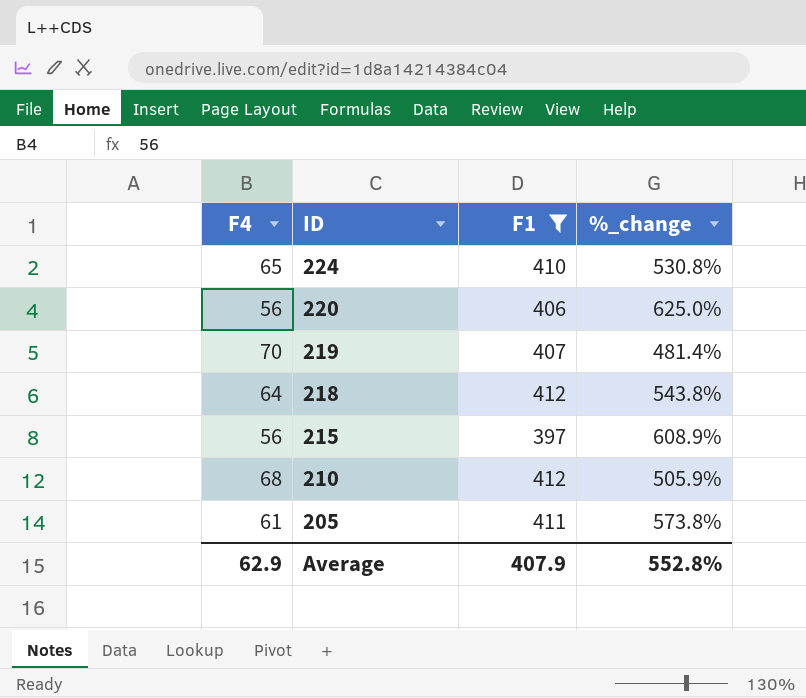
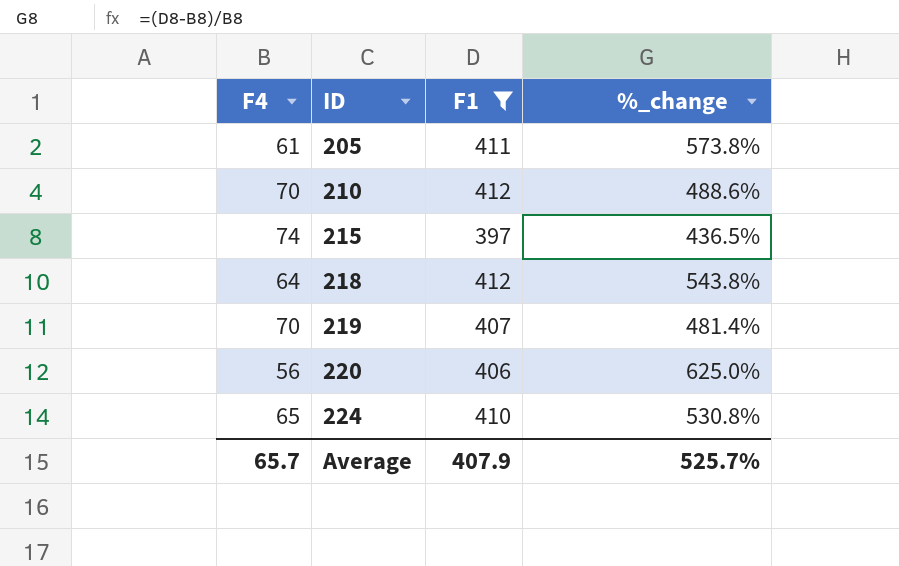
row order: ID descending -> ID ascending
210 | F4: 68 -> 70
210 | %_change: 505.9% -> 488.6%
215 | F4: 56 -> 74
215 | %_change: 608.9% -> 436.5%
Average | F4: 62.9 -> 65.7
Average | %_change: 552.8% -> 525.7%

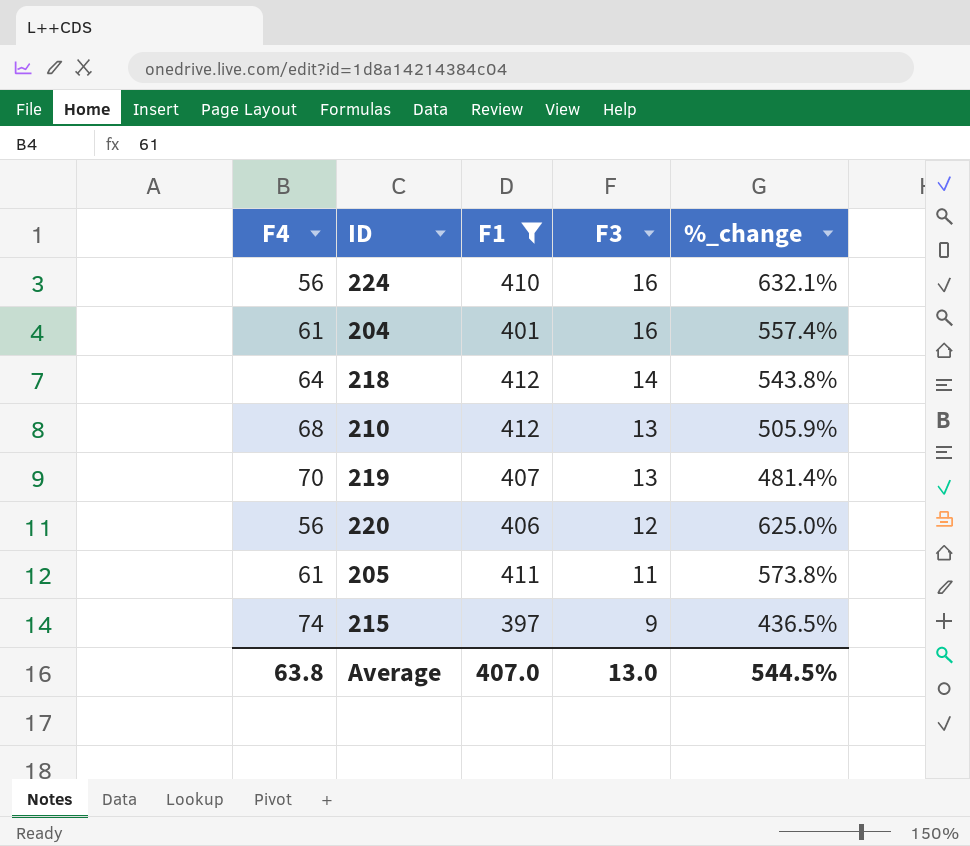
row order: ID ascending -> F3 descending
column F3 | position: none -> 4
224 | F4: 65 -> 56
224 | %_change: 530.8% -> 632.1%
row 204: none -> 61 | 401 | 16 | 557.4%
210 | F4: 70 -> 68
210 | %_change: 488.6% -> 505.9%
Average | F4: 65.7 -> 63.8
Average | F1: 407.9 -> 407.0
Average | %_change: 525.7% -> 544.5%

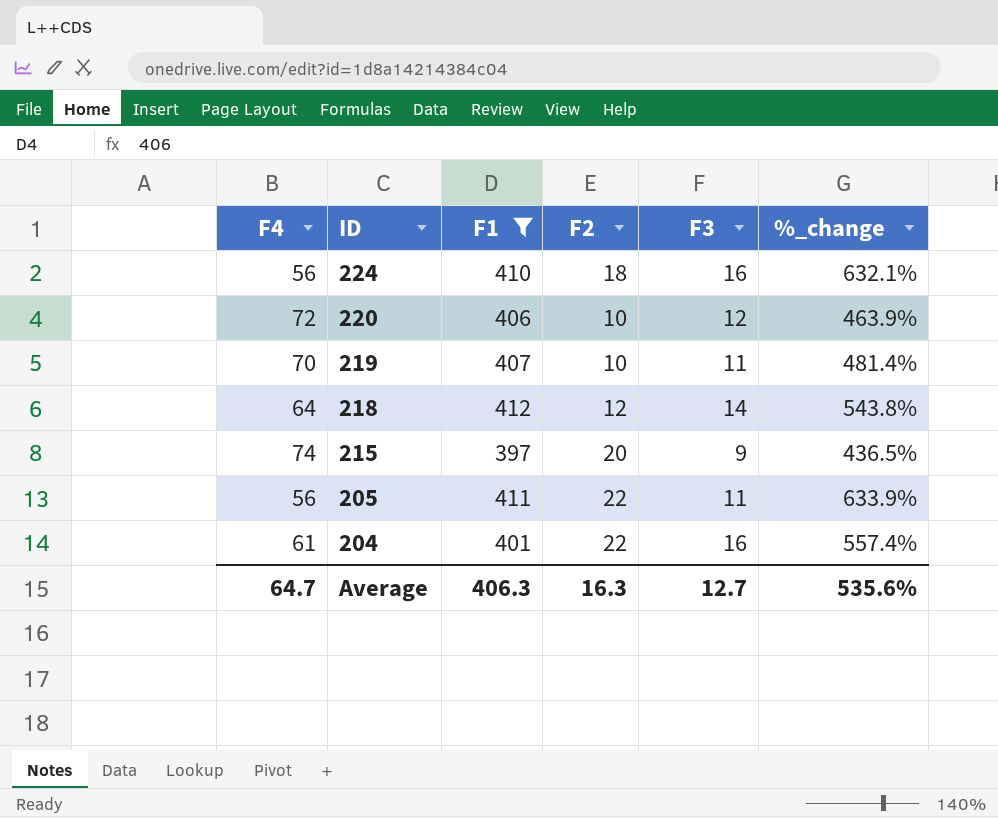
row order: F3 descending -> ID descending
column F2 | position: none -> 4
row 210: 68 | 412 | 13 | 505.9% -> none
220 | F4: 56 -> 72
220 | %_change: 625.0% -> 463.9%
219 | F3: 13 -> 11
205 | F4: 61 -> 56
205 | %_change: 573.8% -> 633.9%
Average | F4: 63.8 -> 64.7
Average | F1: 407.0 -> 406.3
Average | F3: 13.0 -> 12.7
Average | %_change: 544.5% -> 535.6%

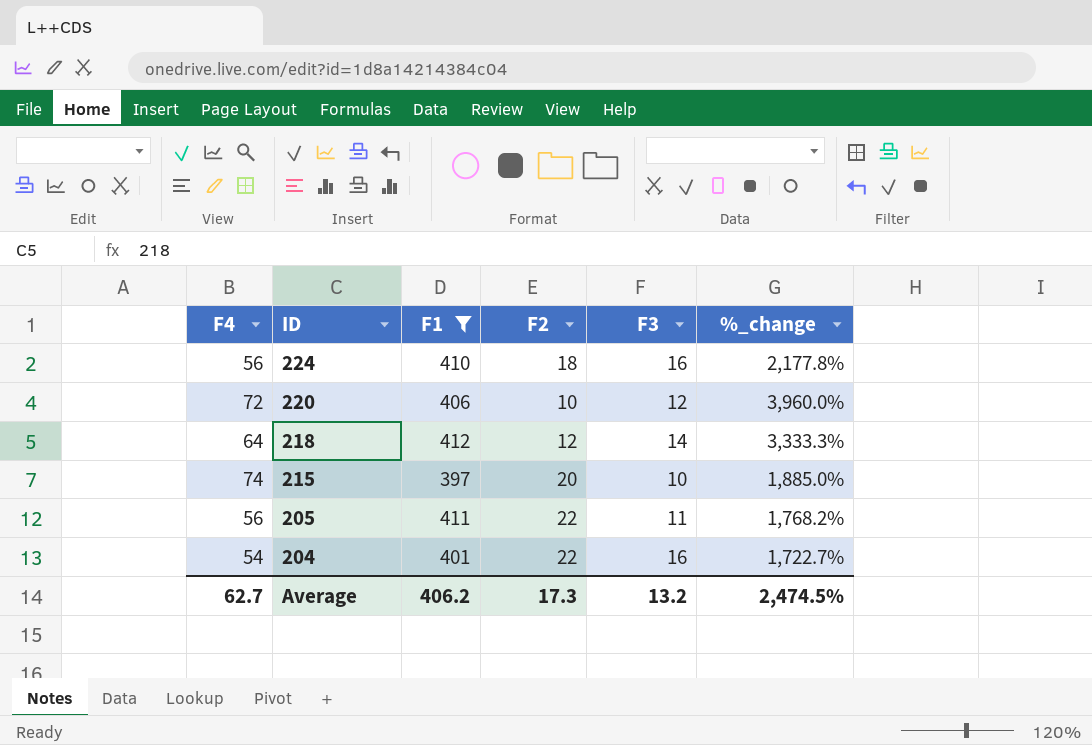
column %_change | formula: ([F1] - [F4]) / [F4] -> ([F1] - [F2]) / [F2]
row 219: 70 | 407 | 10 | 11 | 481.4% -> none
215 | F3: 9 -> 10
204 | F4: 61 -> 54
Average | F4: 64.7 -> 62.7
Average | F1: 406.3 -> 406.2
Average | F2: 16.3 -> 17.3
Average | F3: 12.7 -> 13.2
Average | %_change: 535.6% -> 2,474.5%

